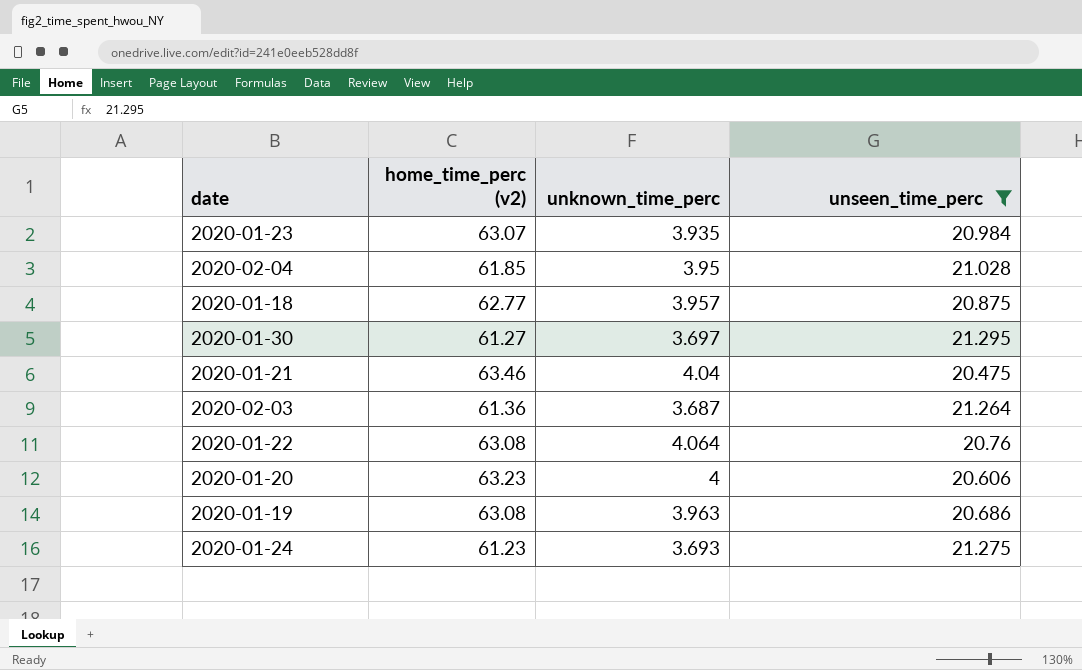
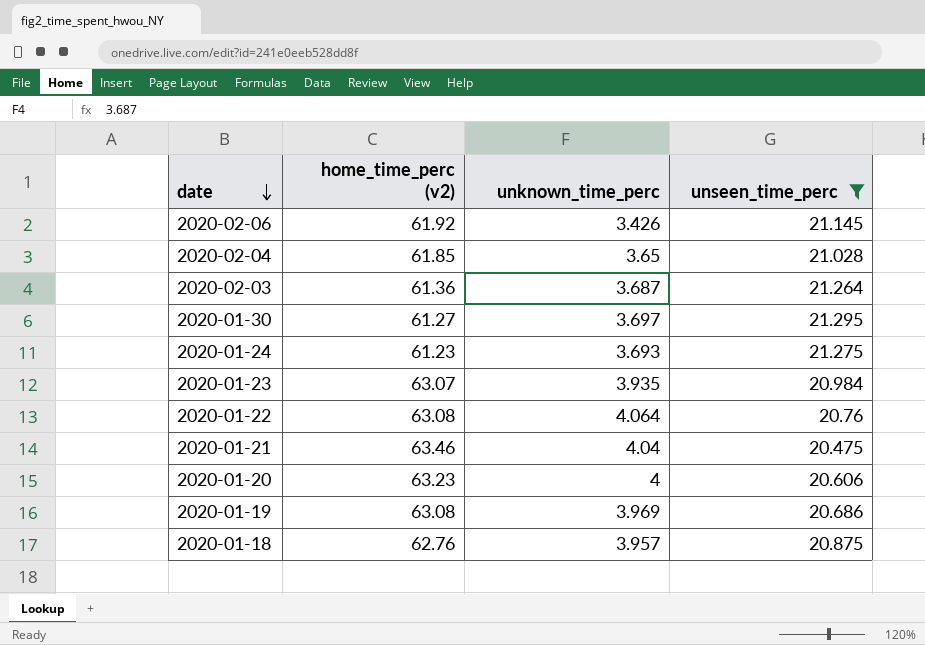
row order: none -> date descending
row 2020-02-06: none -> 61.92 | 3.426 | 21.145
2020-02-04 | unknown_time_perc: 3.95 -> 3.65
2020-01-19 | unknown_time_perc: 3.963 -> 3.969
2020-01-18 | home_time_perc (v2): 62.77 -> 62.76

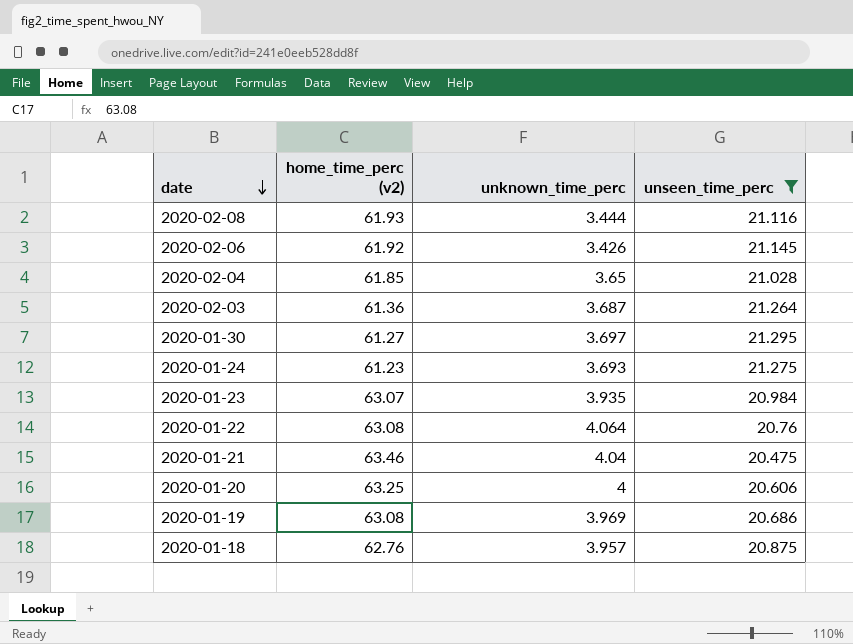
row 2020-02-08: none -> 61.93 | 3.444 | 21.116
2020-01-20 | home_time_perc (v2): 63.23 -> 63.25

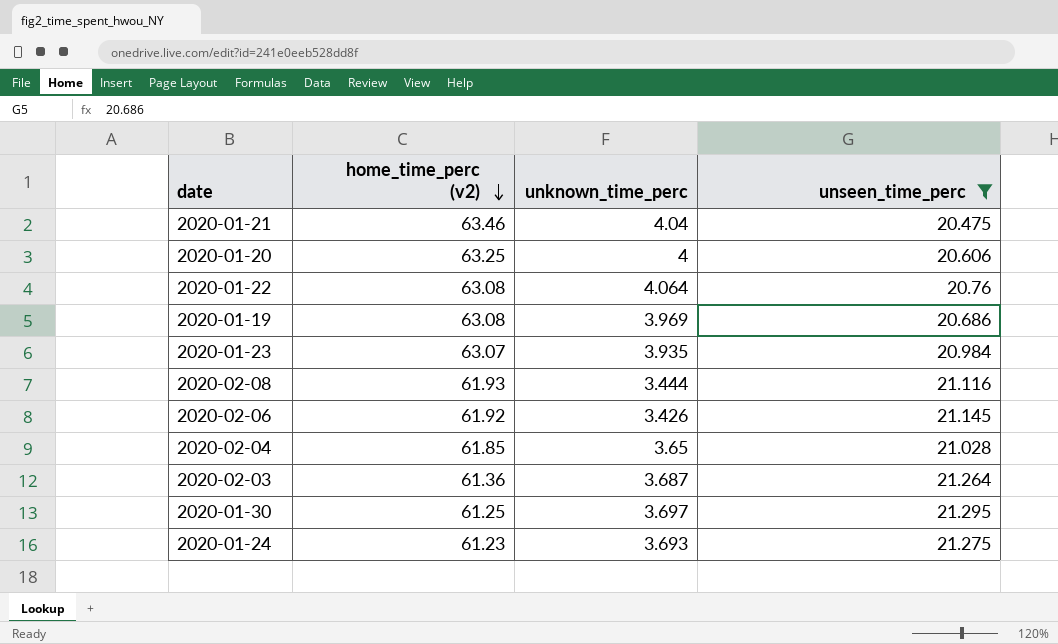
row order: date descending -> home_time_perc (v2) descending
row 2020-01-18: 62.76 | 3.957 | 20.875 -> none
2020-01-30 | home_time_perc (v2): 61.27 -> 61.25

